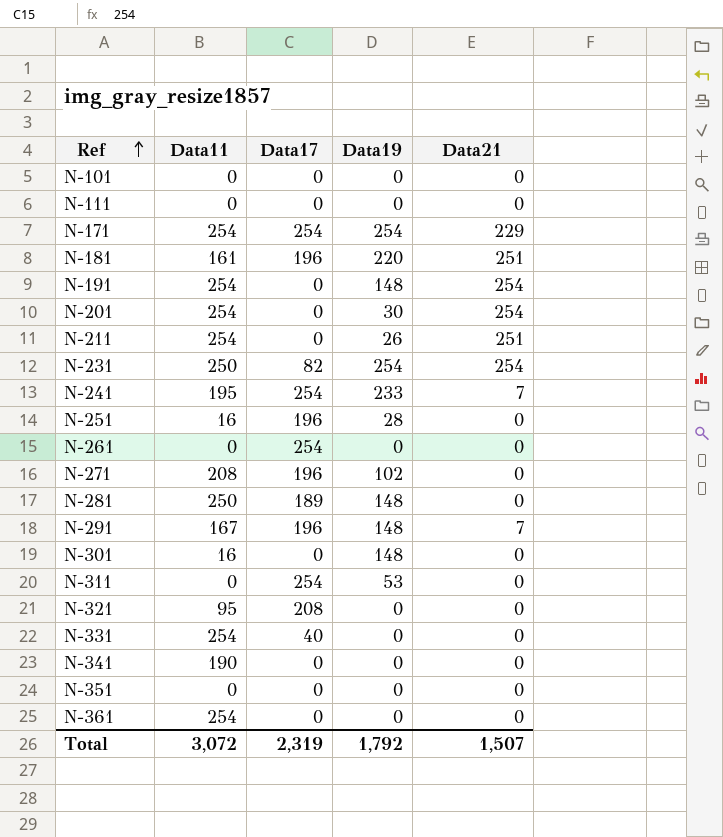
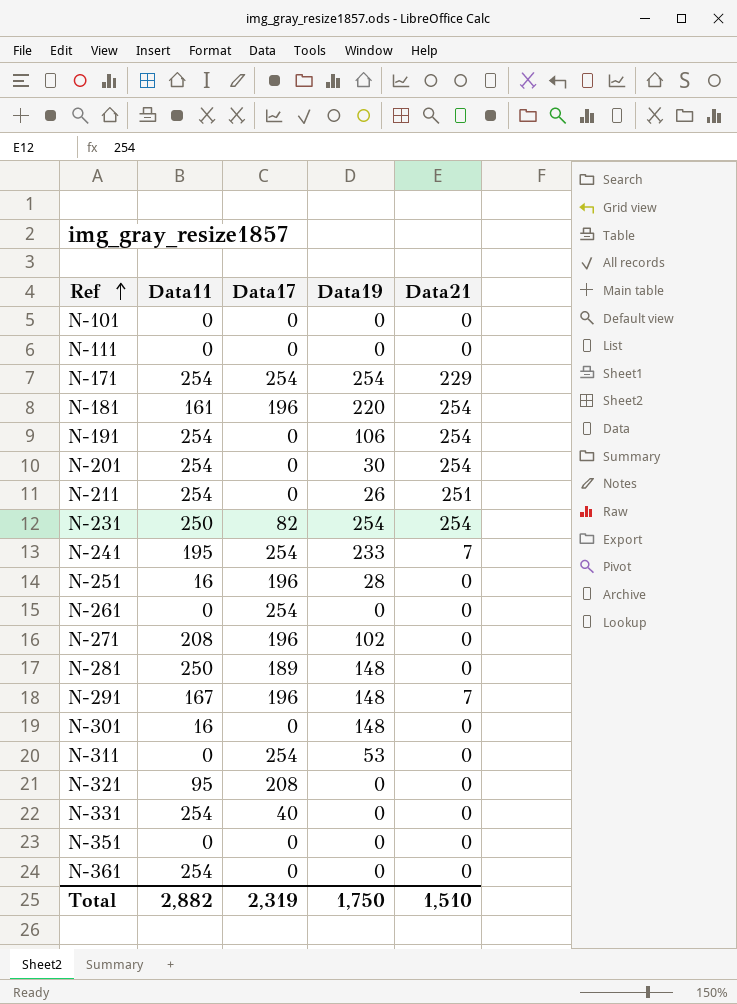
row N-341: 190 | 0 | 0 | 0 -> none
N-181 | Data21: 251 -> 254
N-191 | Data19: 148 -> 106
Total | Data11: 3,072 -> 2,882
Total | Data19: 1,792 -> 1,750
Total | Data21: 1,507 -> 1,510

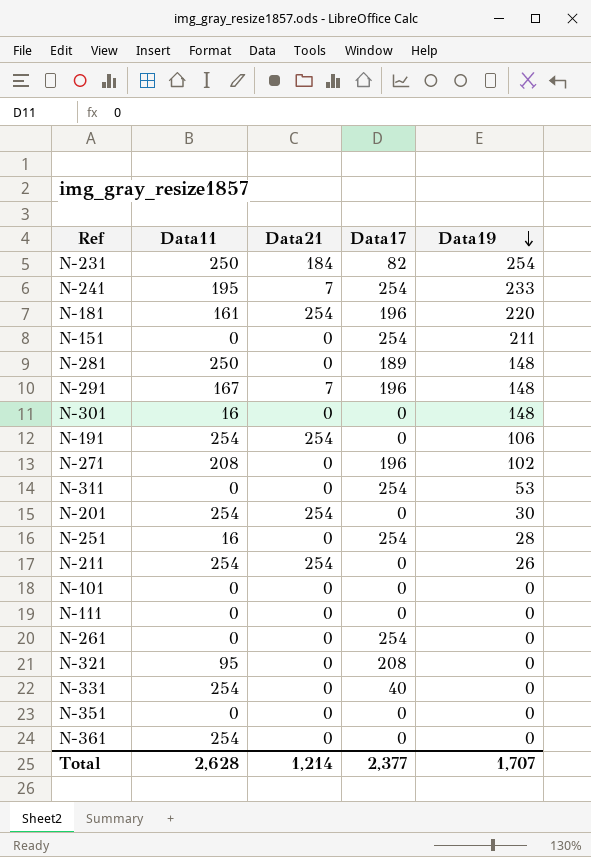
row order: Ref ascending -> Data19 descending
column Data21 | position: 5 -> 3
row N-171: 254 | 254 | 254 | 229 -> none
N-231 | Data21: 254 -> 184
row N-151: none -> 0 | 0 | 254 | 211
N-251 | Data17: 196 -> 254
N-211 | Data21: 251 -> 254
Total | Data11: 2,882 -> 2,628
Total | Data21: 1,510 -> 1,214
Total | Data17: 2,319 -> 2,377
Total | Data19: 1,750 -> 1,707

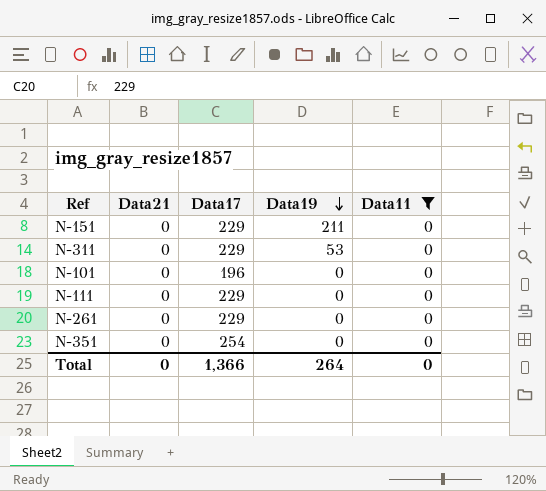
filter: none -> Data11 = 0
column Data11 | position: 2 -> 5
N-151 | Data17: 254 -> 229
N-311 | Data17: 254 -> 229
N-101 | Data17: 0 -> 196
N-111 | Data17: 0 -> 229
N-261 | Data17: 254 -> 229
N-351 | Data17: 0 -> 254
Total | Data21: 1,214 -> 0
Total | Data17: 2,377 -> 1,366
Total | Data19: 1,707 -> 264
Total | Data11: 2,628 -> 0

